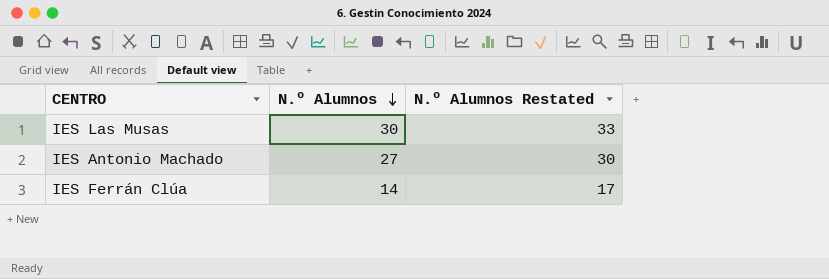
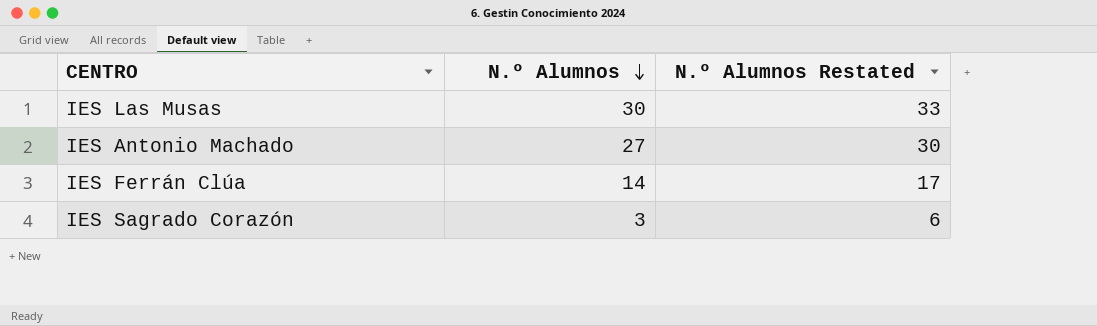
row IES Sagrado Corazón: none -> 3 | 6

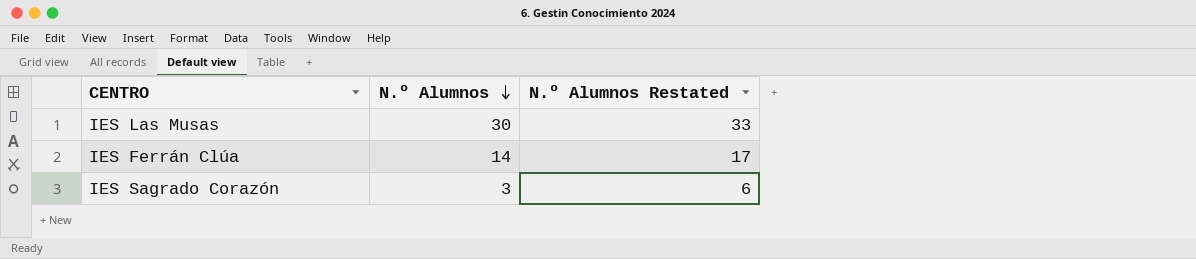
row IES Antonio Machado: 27 | 30 -> none

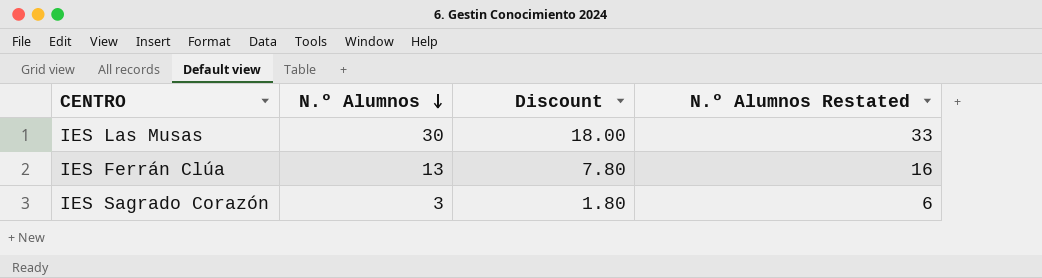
column Discount | formula: none -> [N.º Alumnos] * 0.6
IES Ferrán Clúa | N.º Alumnos: 14 -> 13
IES Ferrán Clúa | N.º Alumnos Restated: 17 -> 16

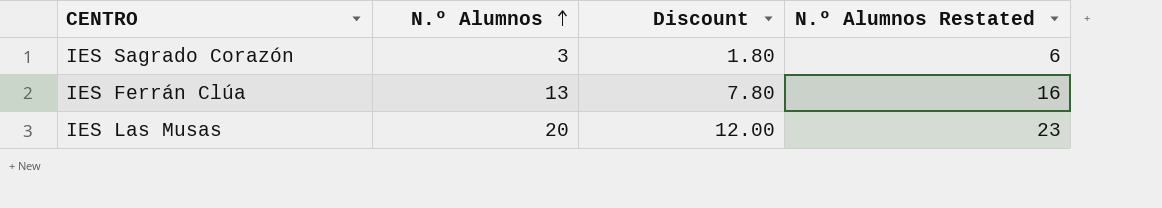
row order: N.º Alumnos descending -> N.º Alumnos ascending
IES Las Musas | N.º Alumnos: 30 -> 20
IES Las Musas | Discount: 18.00 -> 12.00
IES Las Musas | N.º Alumnos Restated: 33 -> 23

